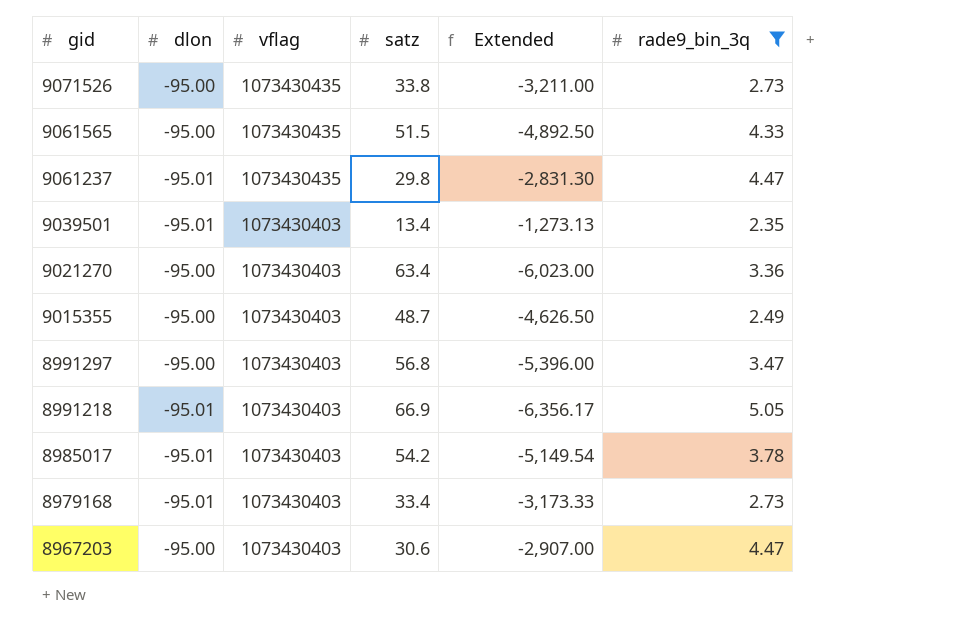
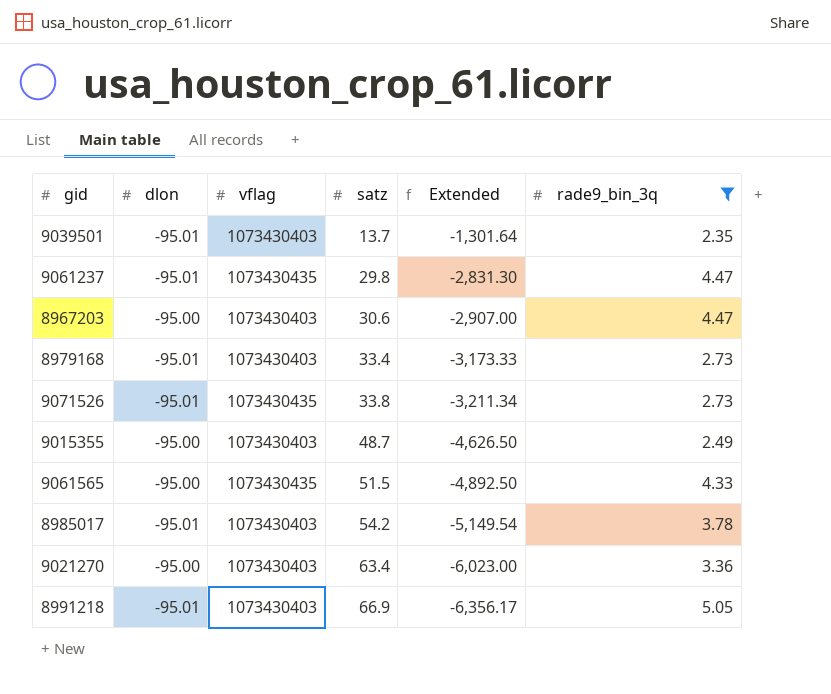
row order: gid descending -> satz ascending
row 8991297: -95.00 | 1073430403 | 56.8 | -5,396.00 | 3.47 -> none
9039501 | satz: 13.4 -> 13.7
9039501 | Extended: -1,273.13 -> -1,301.64
9071526 | dlon: -95.00 -> -95.01
9071526 | Extended: -3,211.00 -> -3,211.34

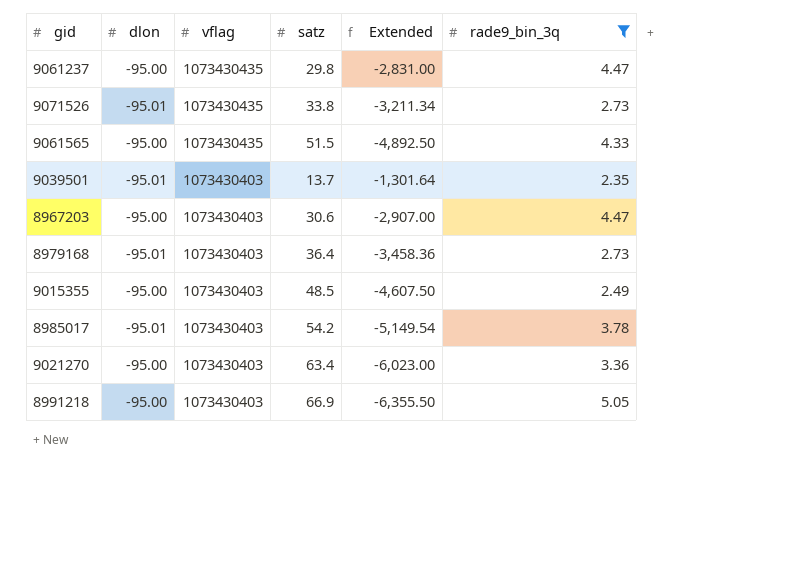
row order: satz ascending -> vflag descending
9061237 | dlon: -95.01 -> -95.00
9061237 | Extended: -2,831.30 -> -2,831.00
8979168 | satz: 33.4 -> 36.4
8979168 | Extended: -3,173.33 -> -3,458.36
9015355 | satz: 48.7 -> 48.5
9015355 | Extended: -4,626.50 -> -4,607.50
8991218 | dlon: -95.01 -> -95.00
8991218 | Extended: -6,356.17 -> -6,355.50

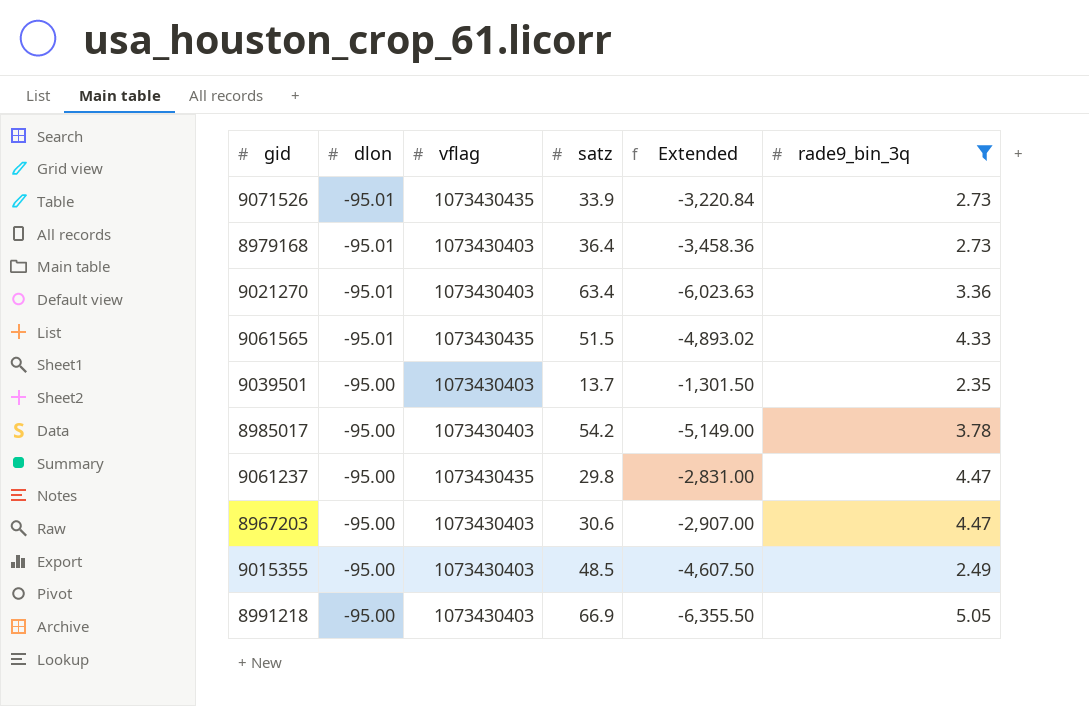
row order: vflag descending -> dlon ascending
9071526 | satz: 33.8 -> 33.9
9071526 | Extended: -3,211.34 -> -3,220.84
9021270 | dlon: -95.00 -> -95.01
9021270 | Extended: -6,023.00 -> -6,023.63
9061565 | dlon: -95.00 -> -95.01
9061565 | Extended: -4,892.50 -> -4,893.02
9039501 | dlon: -95.01 -> -95.00
9039501 | Extended: -1,301.64 -> -1,301.50
8985017 | dlon: -95.01 -> -95.00
8985017 | Extended: -5,149.54 -> -5,149.00

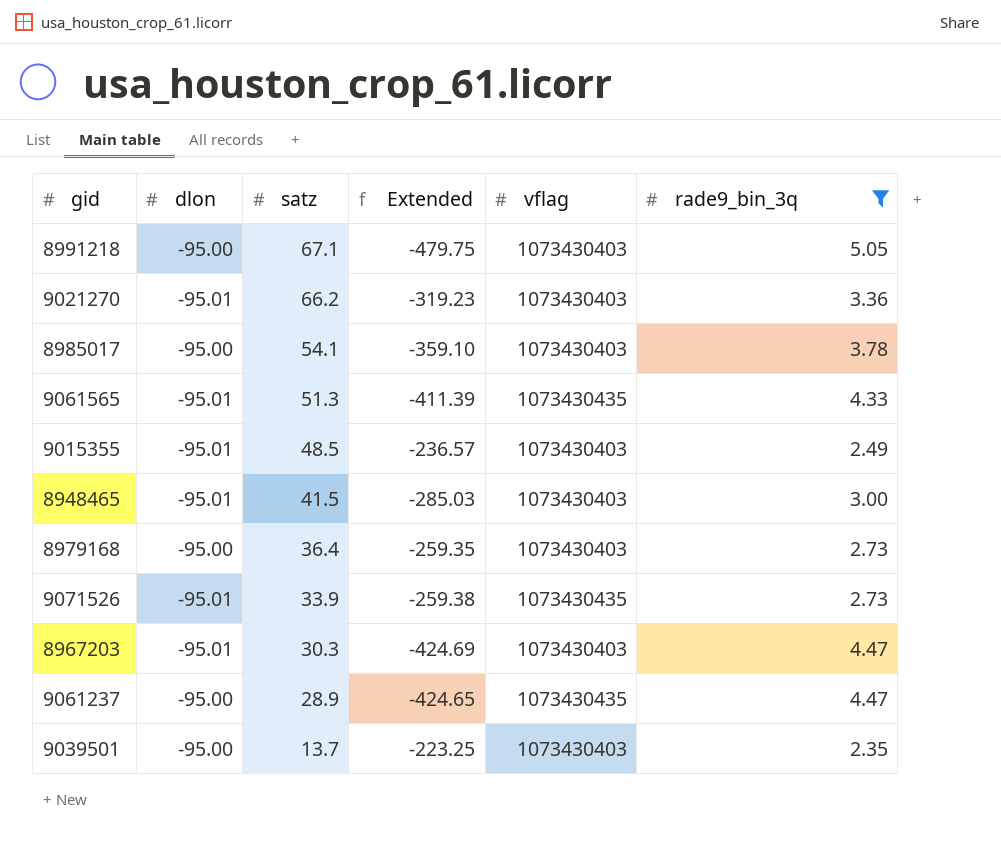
row order: dlon ascending -> satz descending
column Extended | formula: [dlon] * [satz] -> [dlon] * [rade9_bin_3q]
column vflag | position: 3 -> 5
8991218 | satz: 66.9 -> 67.1
9021270 | satz: 63.4 -> 66.2
8985017 | satz: 54.2 -> 54.1
9061565 | satz: 51.5 -> 51.3
9015355 | dlon: -95.00 -> -95.01
row 8948465: none -> -95.01 | 41.5 | -285.03 | 1073430403 | 3.00
8979168 | dlon: -95.01 -> -95.00
8967203 | dlon: -95.00 -> -95.01
8967203 | satz: 30.6 -> 30.3
9061237 | satz: 29.8 -> 28.9

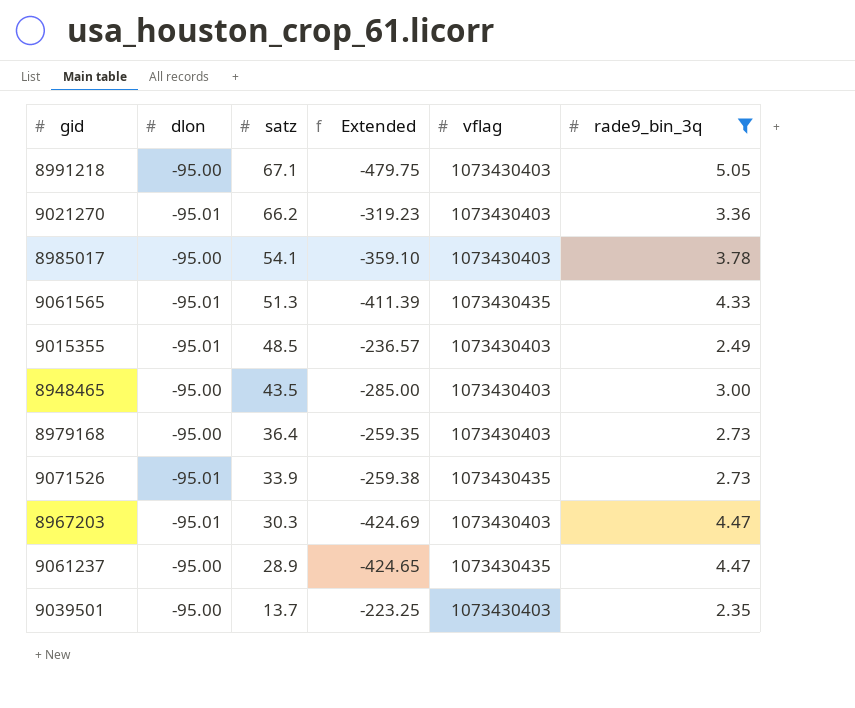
8948465 | dlon: -95.01 -> -95.00
8948465 | satz: 41.5 -> 43.5
8948465 | Extended: -285.03 -> -285.00

